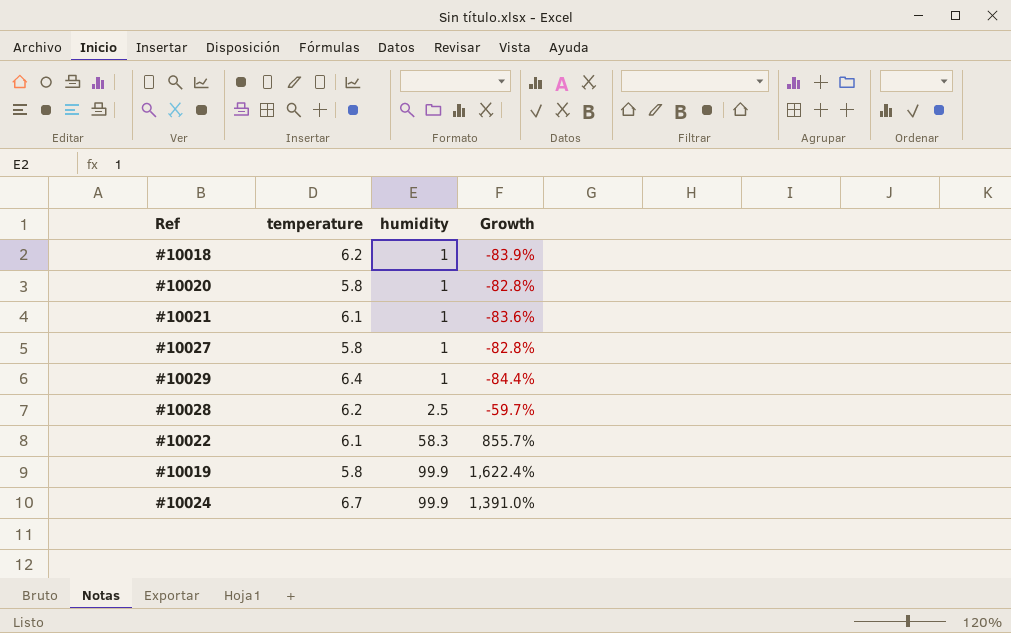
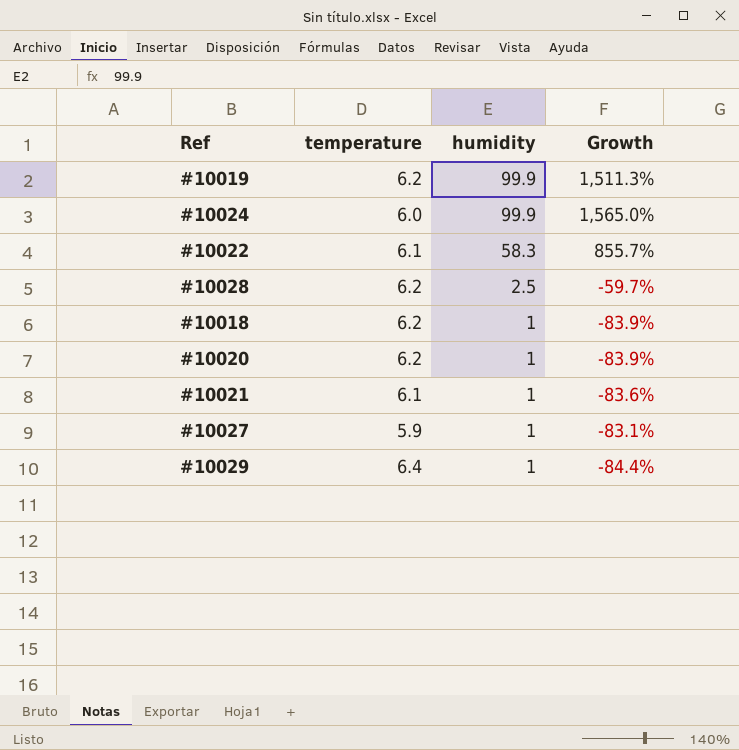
row order: humidity ascending -> humidity descending
#10019 | temperature: 5.8 -> 6.2
#10019 | Growth: 1,622.4% -> 1,511.3%
#10024 | temperature: 6.7 -> 6.0
#10024 | Growth: 1,391.0% -> 1,565.0%
#10020 | temperature: 5.8 -> 6.2
#10020 | Growth: -82.8% -> -83.9%
#10027 | temperature: 5.8 -> 5.9
#10027 | Growth: -82.8% -> -83.1%

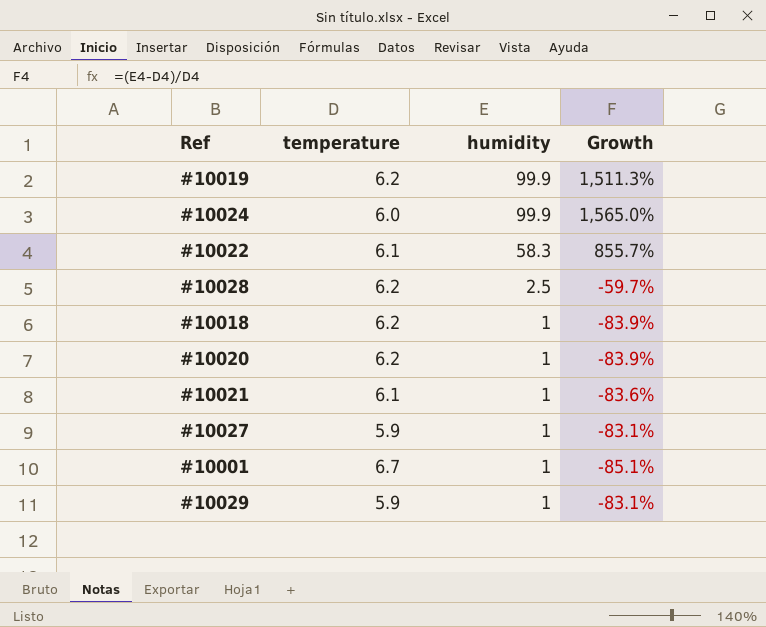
row #10001: none -> 6.7 | 1 | -85.1%
#10029 | temperature: 6.4 -> 5.9
#10029 | Growth: -84.4% -> -83.1%

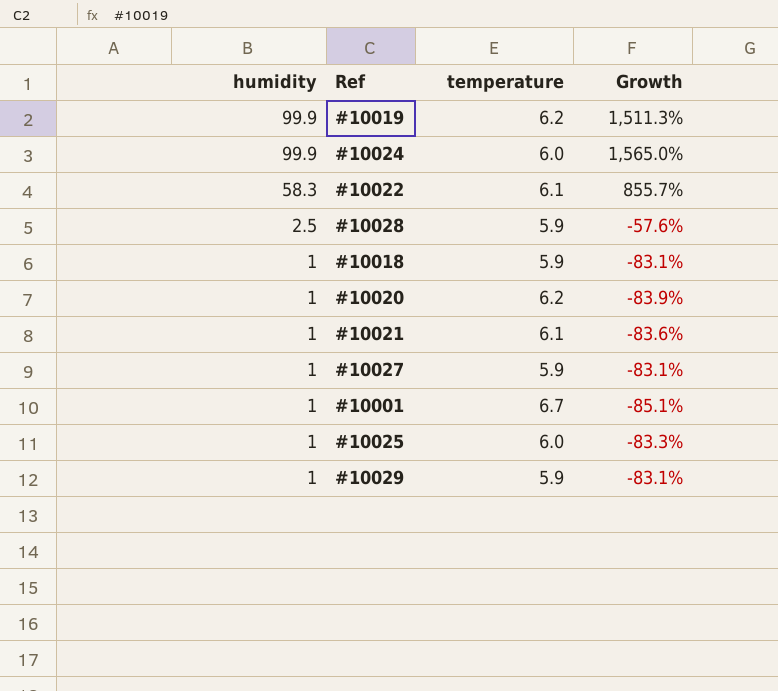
column humidity | position: 3 -> 1
#10028 | temperature: 6.2 -> 5.9
#10028 | Growth: -59.7% -> -57.6%
#10018 | temperature: 6.2 -> 5.9
#10018 | Growth: -83.9% -> -83.1%
row #10025: none -> 1 | 6.0 | -83.3%

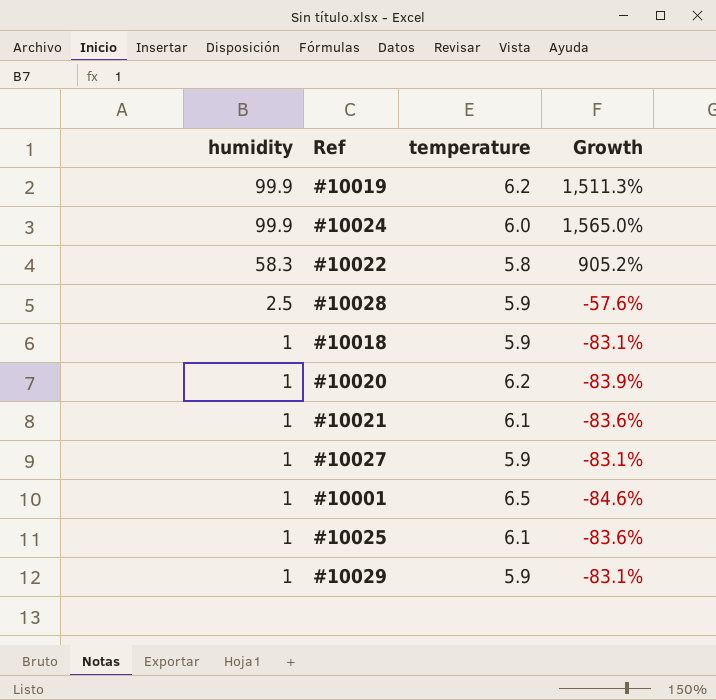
#10022 | temperature: 6.1 -> 5.8
#10022 | Growth: 855.7% -> 905.2%
#10001 | temperature: 6.7 -> 6.5
#10001 | Growth: -85.1% -> -84.6%
#10025 | temperature: 6.0 -> 6.1
#10025 | Growth: -83.3% -> -83.6%

